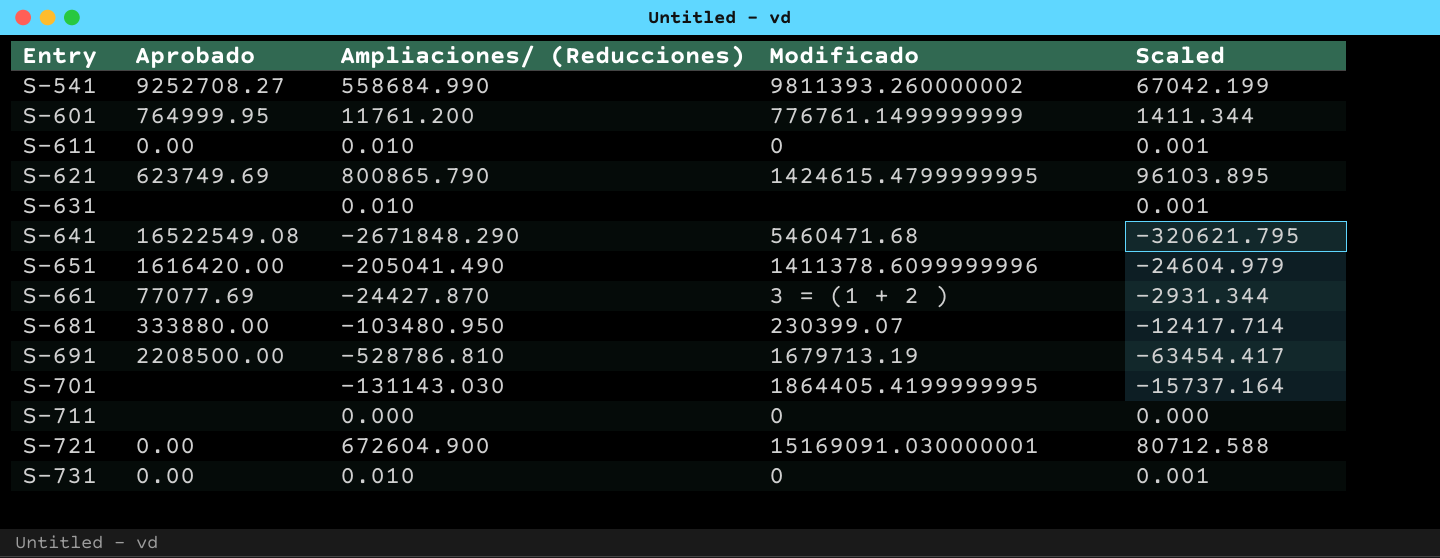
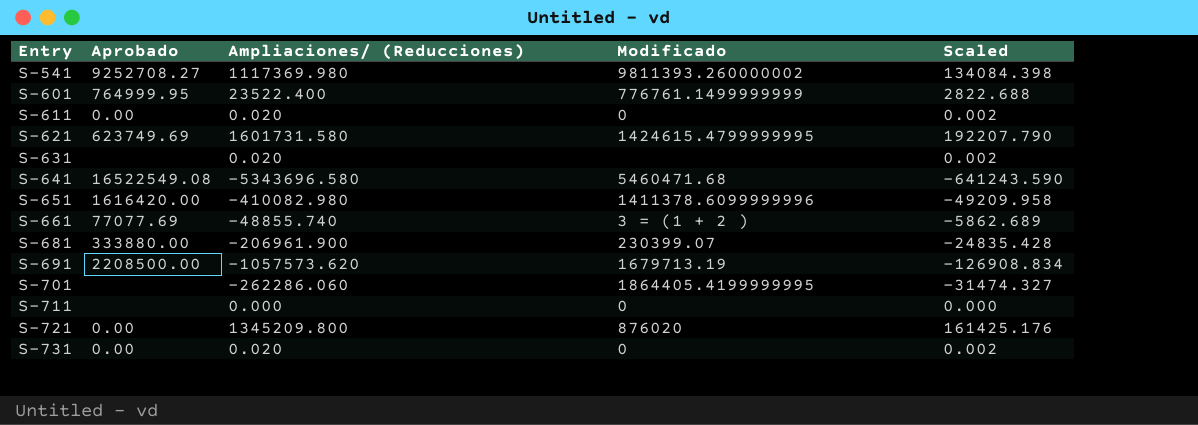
S-541 | Ampliaciones/ (Reducciones): 558684.990 -> 1117369.980
S-541 | Scaled: 67042.199 -> 134084.398
S-601 | Ampliaciones/ (Reducciones): 11761.200 -> 23522.400
S-601 | Scaled: 1411.344 -> 2822.688
S-611 | Ampliaciones/ (Reducciones): 0.010 -> 0.020
S-611 | Scaled: 0.001 -> 0.002
S-621 | Ampliaciones/ (Reducciones): 800865.790 -> 1601731.580
S-621 | Scaled: 96103.895 -> 192207.790
S-631 | Ampliaciones/ (Reducciones): 0.010 -> 0.020
S-631 | Scaled: 0.001 -> 0.002
S-641 | Ampliaciones/ (Reducciones): -2671848.290 -> -5343696.580
S-641 | Scaled: -320621.795 -> -641243.590
S-651 | Ampliaciones/ (Reducciones): -205041.490 -> -410082.980
S-651 | Scaled: -24604.979 -> -49209.958
S-661 | Ampliaciones/ (Reducciones): -24427.870 -> -48855.740
S-661 | Scaled: -2931.344 -> -5862.689
S-681 | Ampliaciones/ (Reducciones): -103480.950 -> -206961.900
S-681 | Scaled: -12417.714 -> -24835.428
S-691 | Ampliaciones/ (Reducciones): -528786.810 -> -1057573.620
S-691 | Scaled: -63454.417 -> -126908.834
S-701 | Ampliaciones/ (Reducciones): -131143.030 -> -262286.060
S-701 | Scaled: -15737.164 -> -31474.327
S-721 | Ampliaciones/ (Reducciones): 672604.900 -> 1345209.800
S-721 | Modificado: 15169091.030000001 -> 876020
S-721 | Scaled: 80712.588 -> 161425.176
S-731 | Ampliaciones/ (Reducciones): 0.010 -> 0.020
S-731 | Scaled: 0.001 -> 0.002

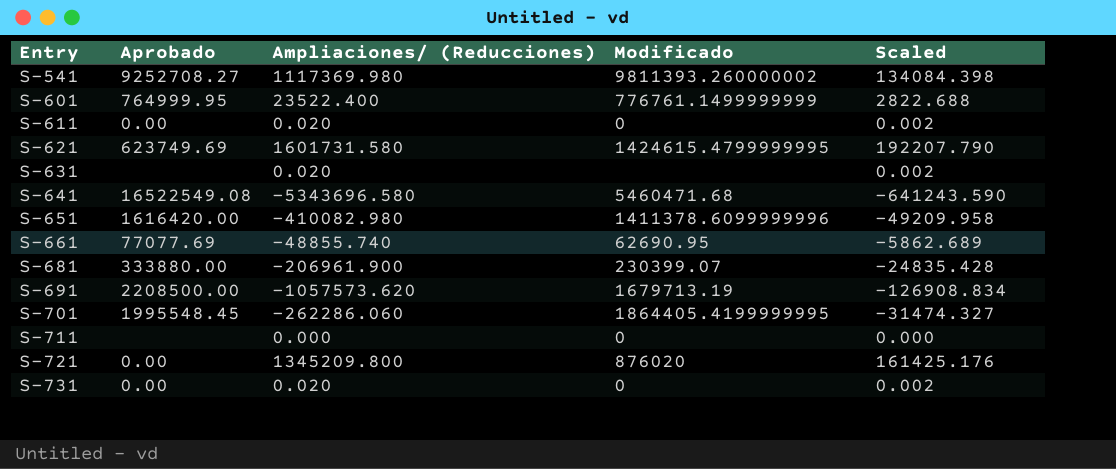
S-661 | Modificado: 3 = (1 + 2 ) -> 62690.95
S-701 | Aprobado: none -> 1995548.45

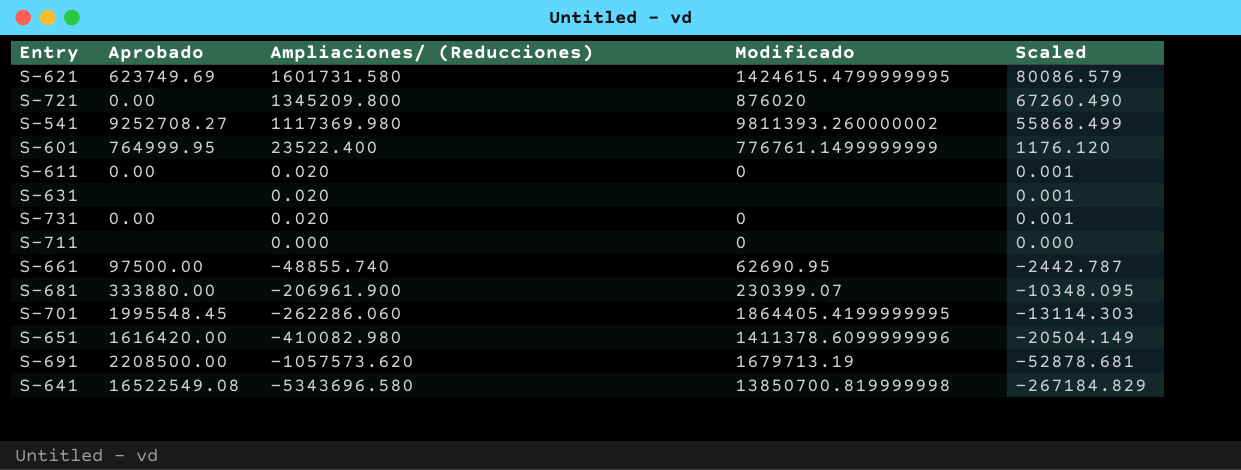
row order: Entry ascending -> Ampliaciones/ (Reducciones) descending
column Scaled | formula: [Ampliaciones/ (Reducciones)] * 0.12 -> [Ampliaciones/ (Reducciones)] * 0.05
S-661 | Aprobado: 77077.69 -> 97500.00
S-641 | Modificado: 5460471.68 -> 13850700.819999998

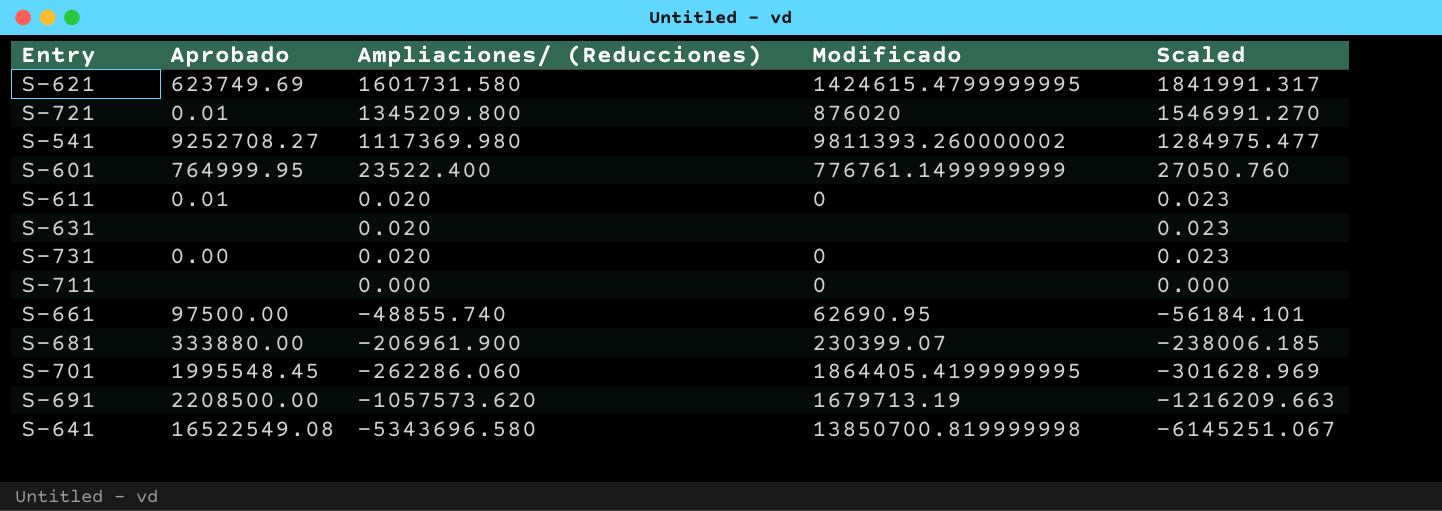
column Scaled | formula: [Ampliaciones/ (Reducciones)] * 0.05 -> [Ampliaciones/ (Reducciones)] * 1.15
row S-651: 1616420.00 | -410082.980 | 1411378.6099999996 | -20504.149 -> none
S-721 | Aprobado: 0.00 -> 0.01
S-611 | Aprobado: 0.00 -> 0.01

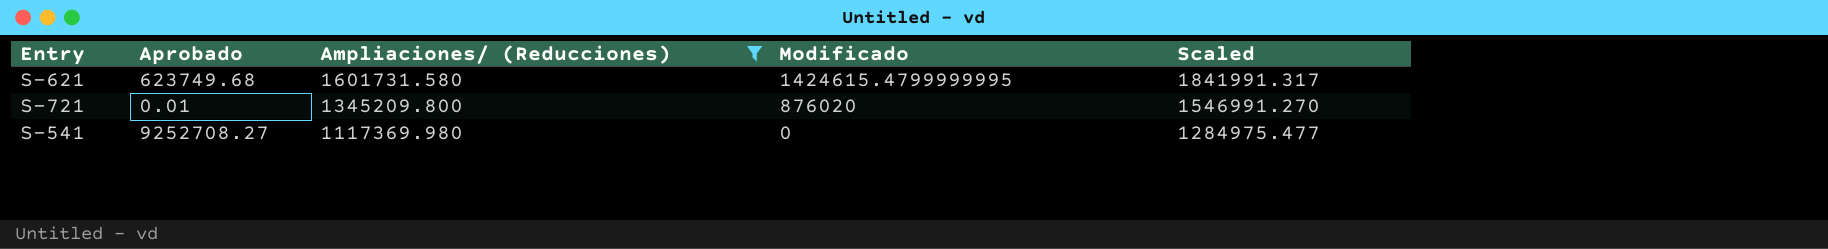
filter: none -> Ampliaciones/ (Reducciones) >= 1117369.980
S-621 | Aprobado: 623749.69 -> 623749.68
S-541 | Modificado: 9811393.260000002 -> 0

